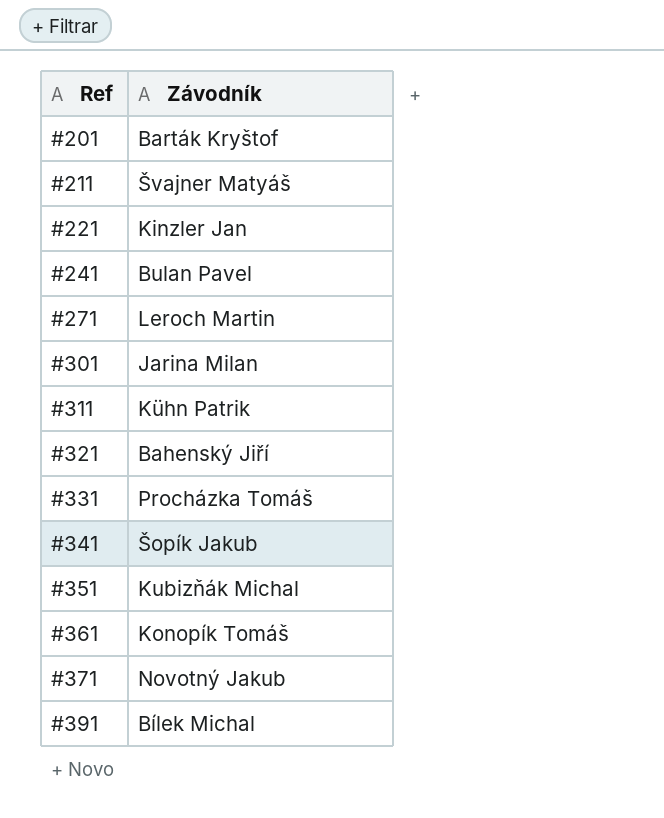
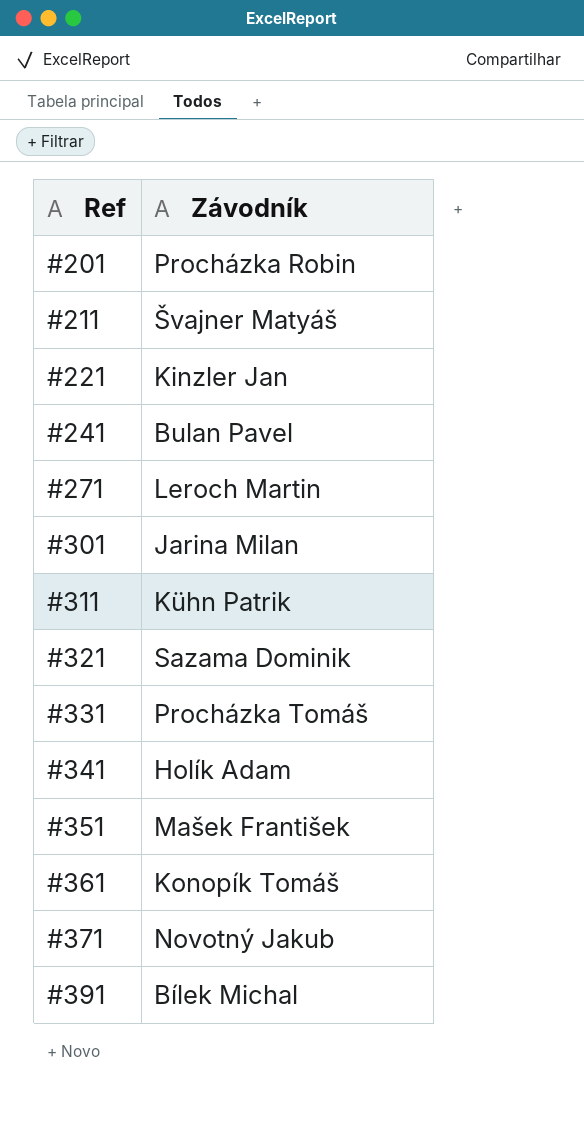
#201 | Závodník: Barták Kryštof -> Procházka Robin
#321 | Závodník: Bahenský Jiří -> Sazama Dominik
#341 | Závodník: Šopík Jakub -> Holík Adam
#351 | Závodník: Kubizňák Michal -> Mašek František

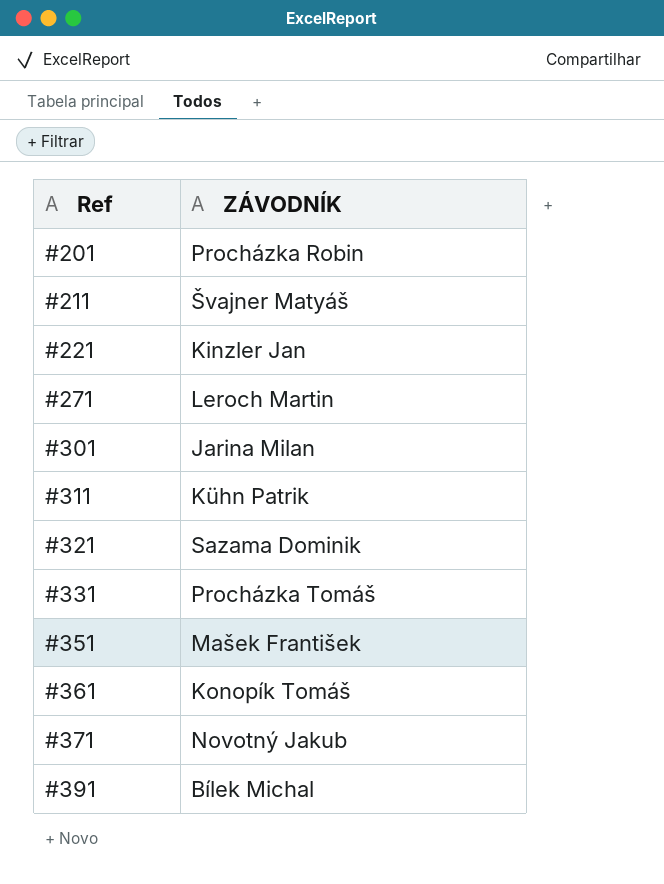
column name: Závodník -> ZÁVODNÍK
row #241: Bulan Pavel -> none
row #341: Holík Adam -> none

